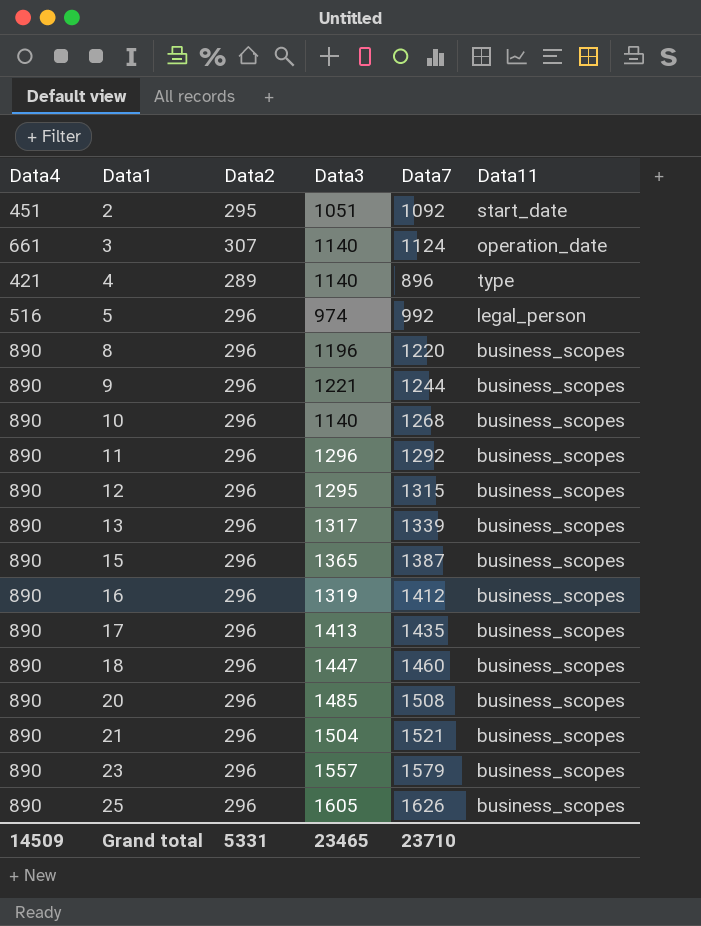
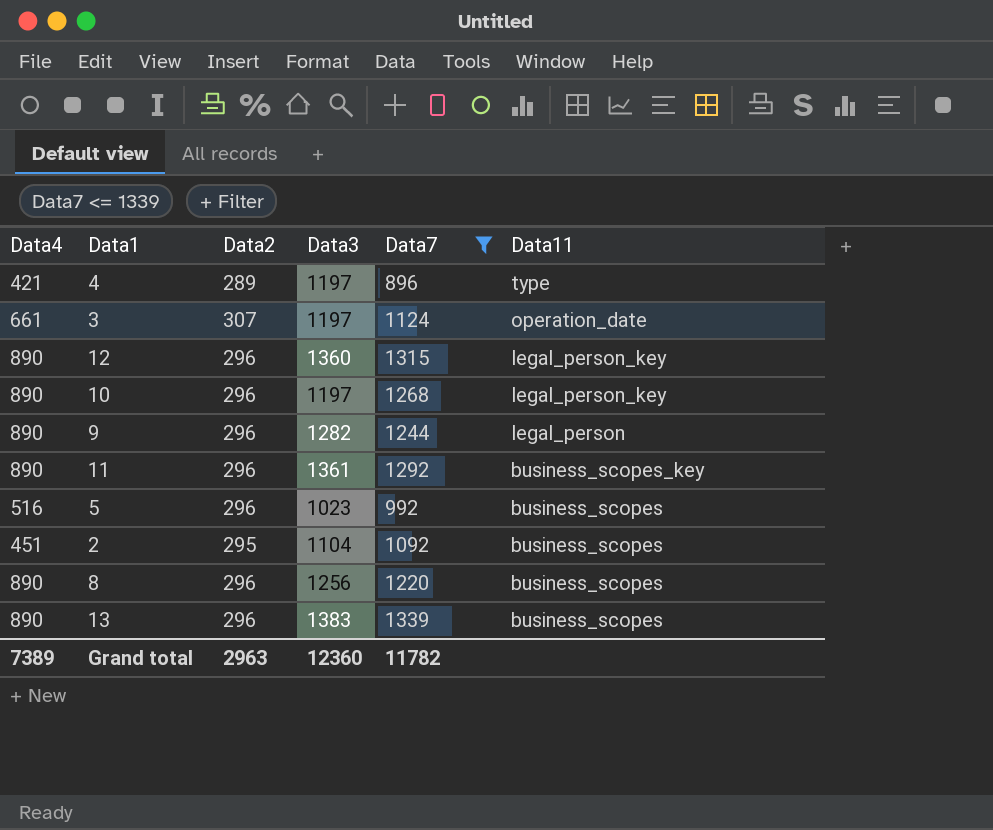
filter: none -> Data7 <= 1339
row order: Data1 ascending -> Data11 descending
4 | Data3: 1140 -> 1197
3 | Data3: 1140 -> 1197
12 | Data3: 1295 -> 1360
12 | Data11: business_scopes -> legal_person_key
10 | Data3: 1140 -> 1197
10 | Data11: business_scopes -> legal_person_key
9 | Data3: 1221 -> 1282
9 | Data11: business_scopes -> legal_person
11 | Data3: 1296 -> 1361
11 | Data11: business_scopes -> business_scopes_key
5 | Data3: 974 -> 1023
5 | Data11: legal_person -> business_scopes
2 | Data3: 1051 -> 1104
2 | Data11: start_date -> business_scopes
8 | Data3: 1196 -> 1256
13 | Data3: 1317 -> 1383
Grand total | Data4: 14509 -> 7389
Grand total | Data2: 5331 -> 2963
Grand total | Data3: 23465 -> 12360
Grand total | Data7: 23710 -> 11782

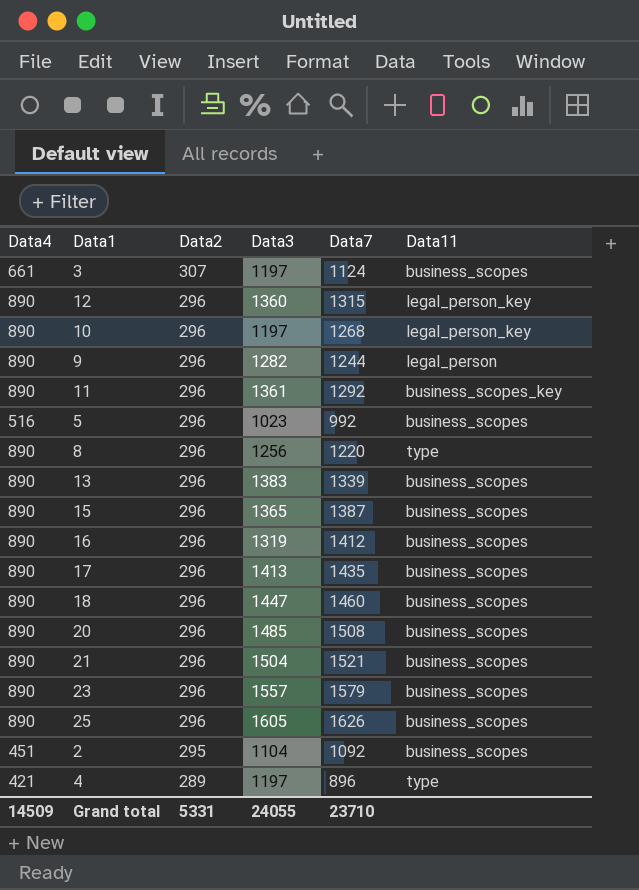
filter: Data7 <= 1339 -> none
row order: Data11 descending -> Data2 descending
3 | Data11: operation_date -> business_scopes
8 | Data11: business_scopes -> type
Grand total | Data4: 7389 -> 14509
Grand total | Data2: 2963 -> 5331
Grand total | Data3: 12360 -> 24055
Grand total | Data7: 11782 -> 23710

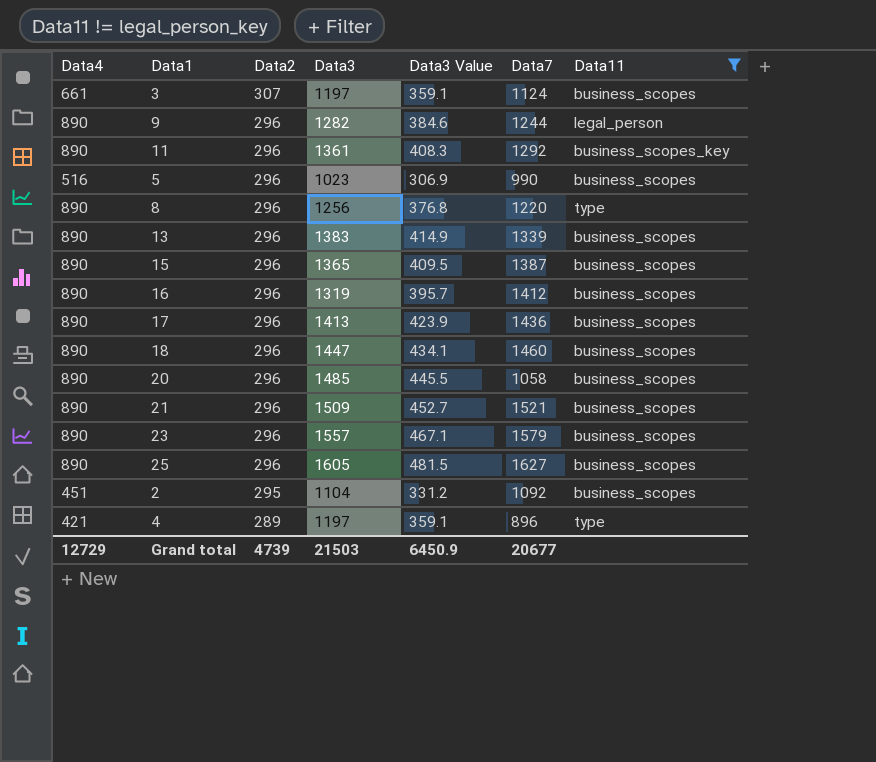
filter: none -> Data11 != legal_person_key
column Data3 Value | formula: none -> [Data3] * 0.3
5 | Data7: 992 -> 990
17 | Data7: 1435 -> 1436
20 | Data7: 1508 -> 1058
21 | Data3: 1504 -> 1509
25 | Data7: 1626 -> 1627
Grand total | Data4: 14509 -> 12729
Grand total | Data2: 5331 -> 4739
Grand total | Data3: 24055 -> 21503
Grand total | Data7: 23710 -> 20677

